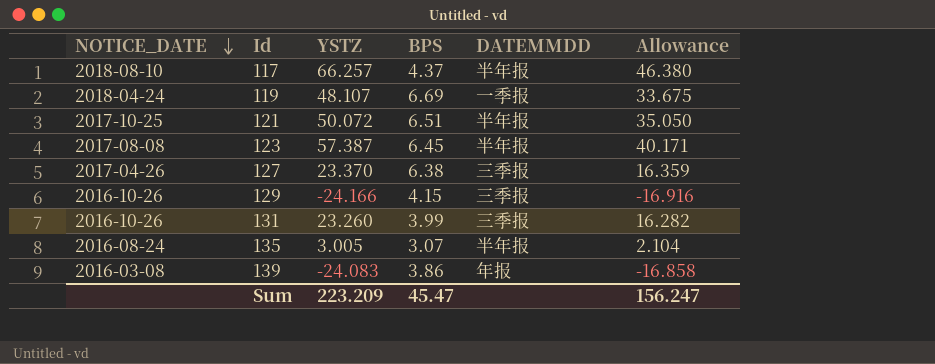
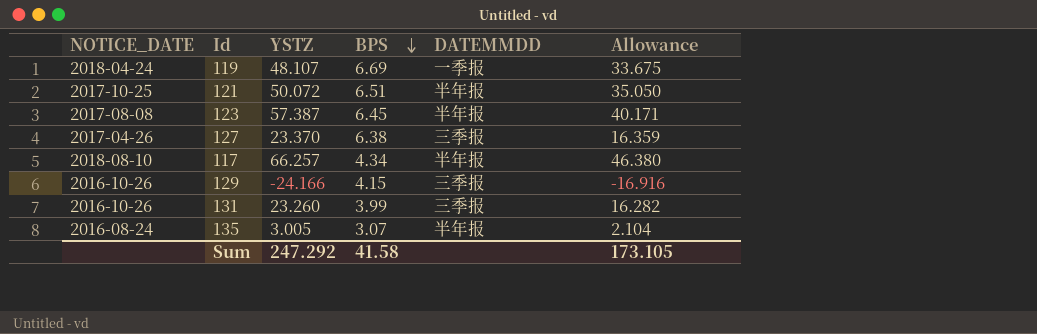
row order: NOTICE_DATE descending -> BPS descending
row 139: 2016-03-08 | -24.083 | 3.86 | 年报 | -16.858 -> none
117 | BPS: 4.37 -> 4.34
Sum | YSTZ: 223.209 -> 247.292
Sum | BPS: 45.47 -> 41.58
Sum | Allowance: 156.247 -> 173.105

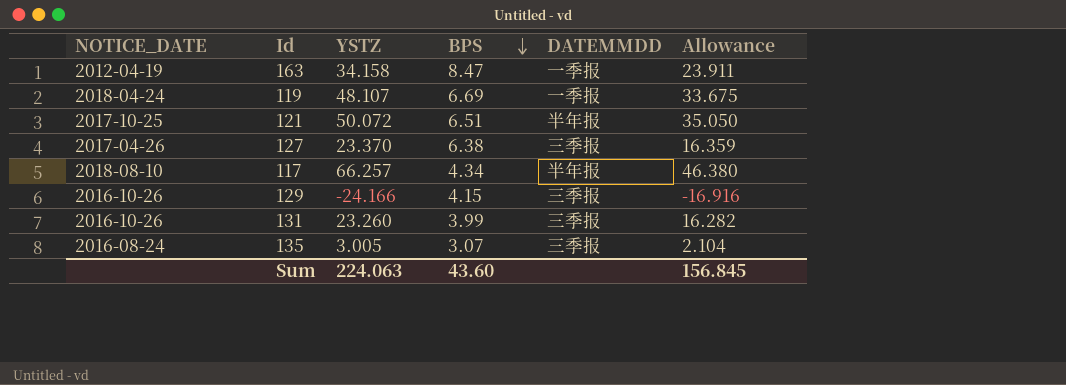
row 123: 2017-08-08 | 57.387 | 6.45 | 半年报 | 40.171 -> none
row 163: none -> 2012-04-19 | 34.158 | 8.47 | 一季报 | 23.911
135 | DATEMMDD: 半年报 -> 三季报
Sum | YSTZ: 247.292 -> 224.063
Sum | BPS: 41.58 -> 43.60
Sum | Allowance: 173.105 -> 156.845

